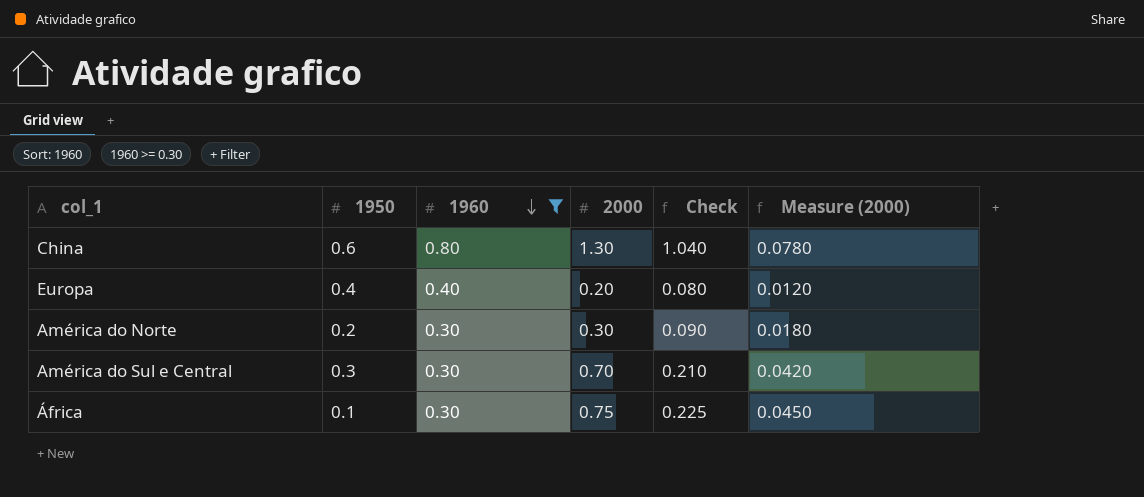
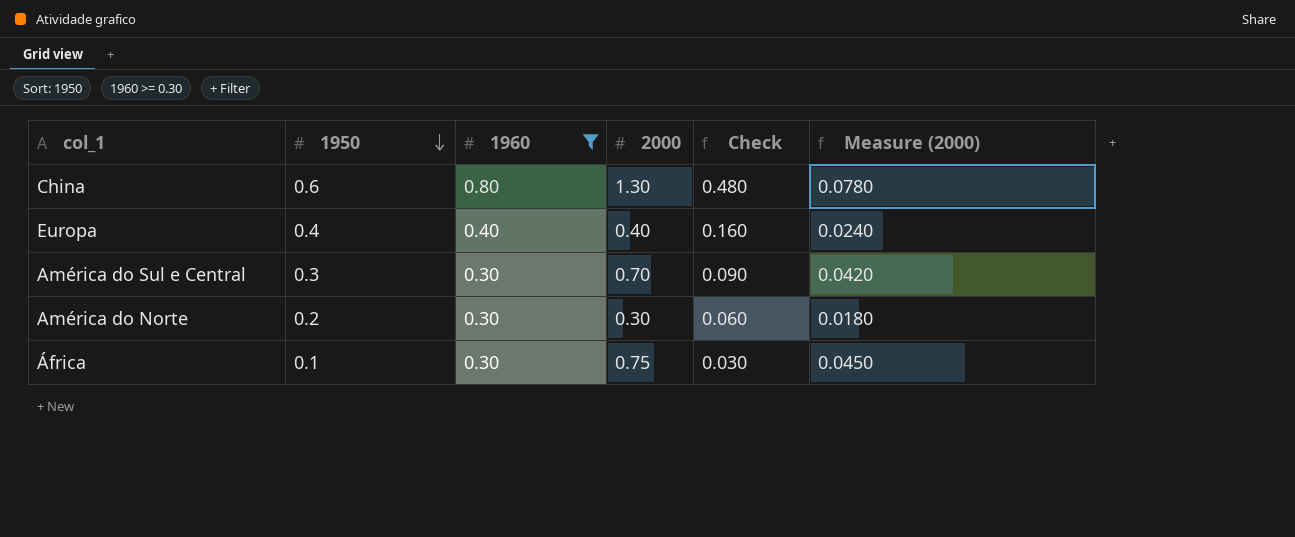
row order: 1960 descending -> 1950 descending
column Check | formula: [1960] * [2000] -> [1950] * [1960]
Europa | 2000: 0.20 -> 0.40
Europa | Measure (2000): 0.0120 -> 0.0240

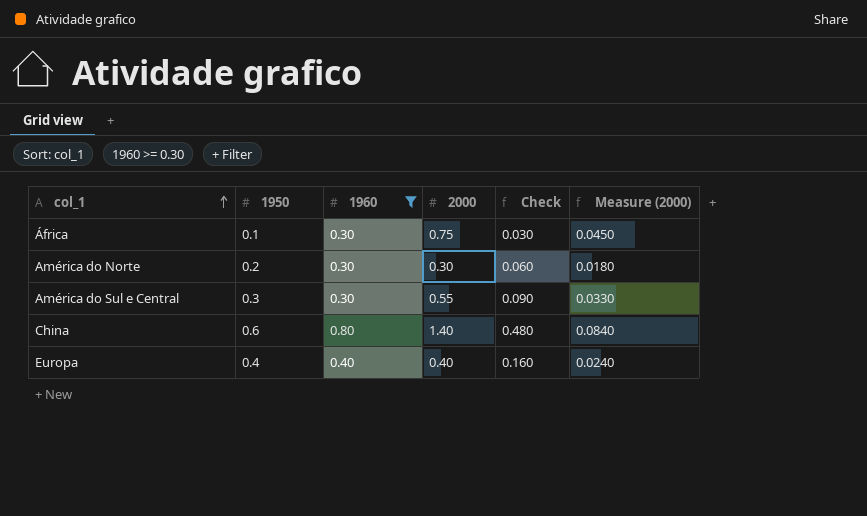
row order: 1950 descending -> col_1 ascending
América do Sul e Central | 2000: 0.70 -> 0.55
América do Sul e Central | Measure (2000): 0.0420 -> 0.0330
China | 2000: 1.30 -> 1.40
China | Measure (2000): 0.0780 -> 0.0840

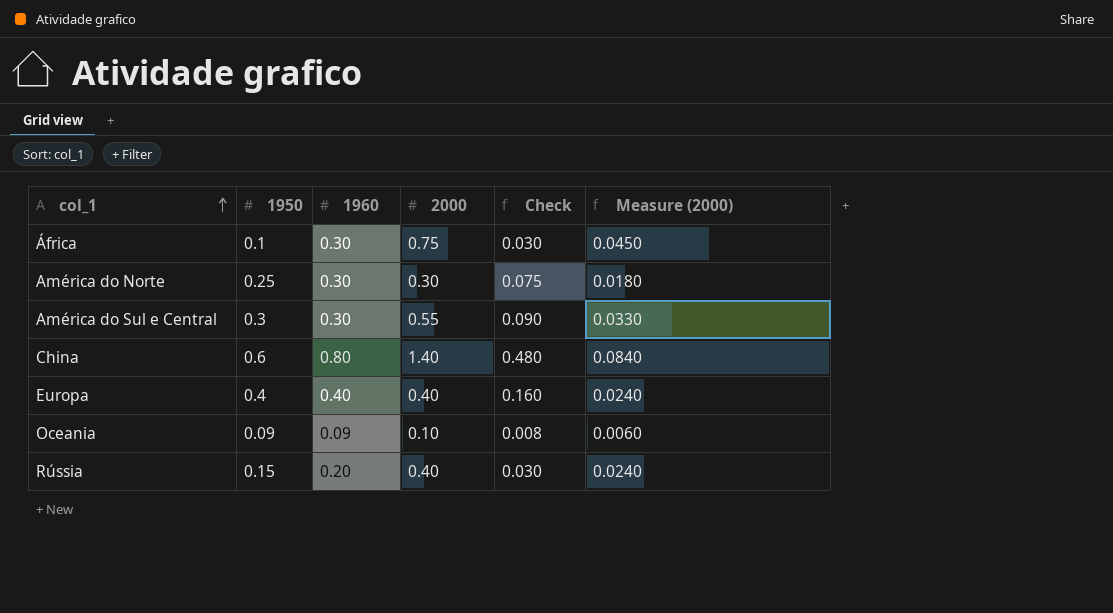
filter: 1960 >= 0.30 -> none
América do Norte | 1950: 0.2 -> 0.25
América do Norte | Check: 0.060 -> 0.075

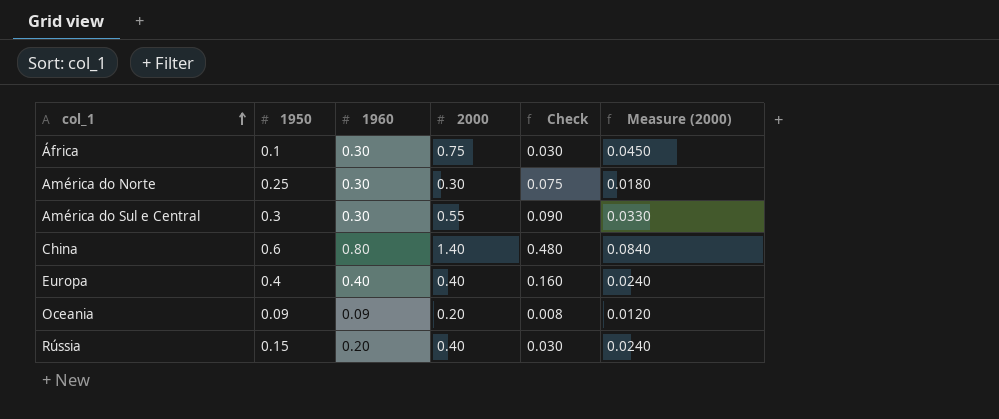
Oceania | 2000: 0.10 -> 0.20
Oceania | Measure (2000): 0.0060 -> 0.0120

